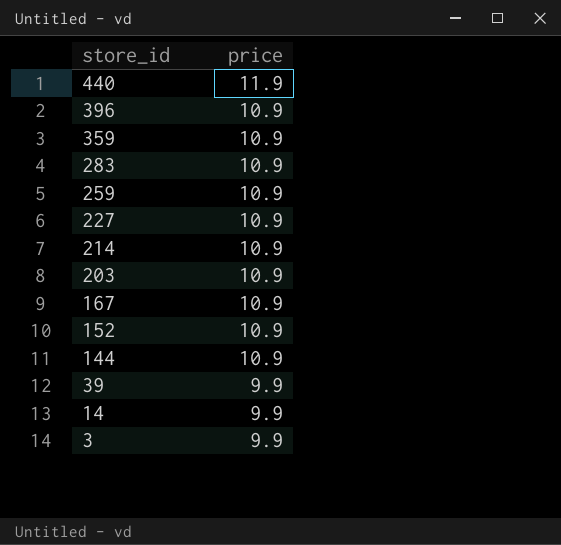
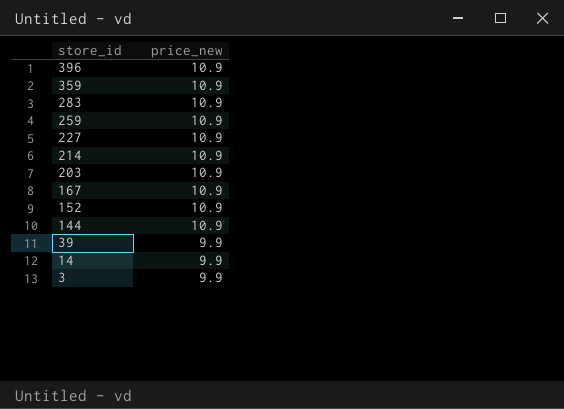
column name: price -> price_new
row 440: 11.9 -> none

